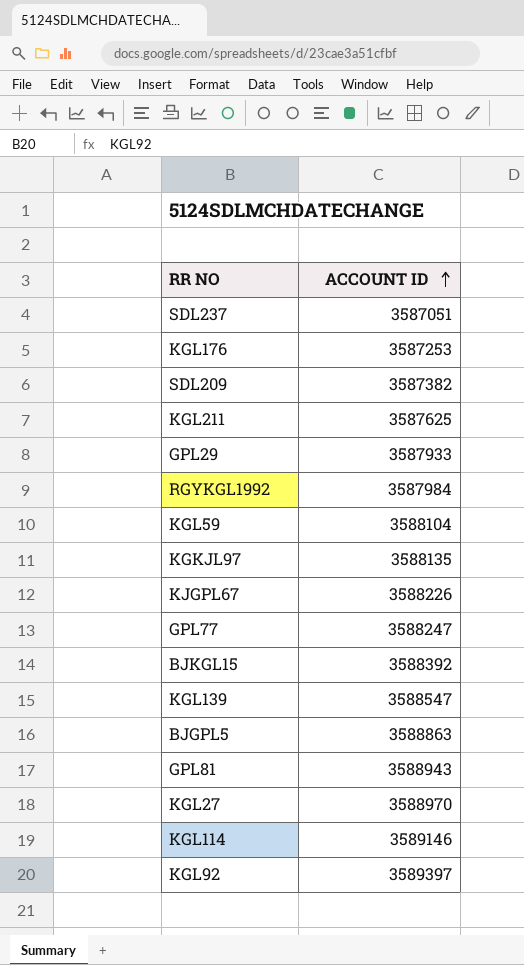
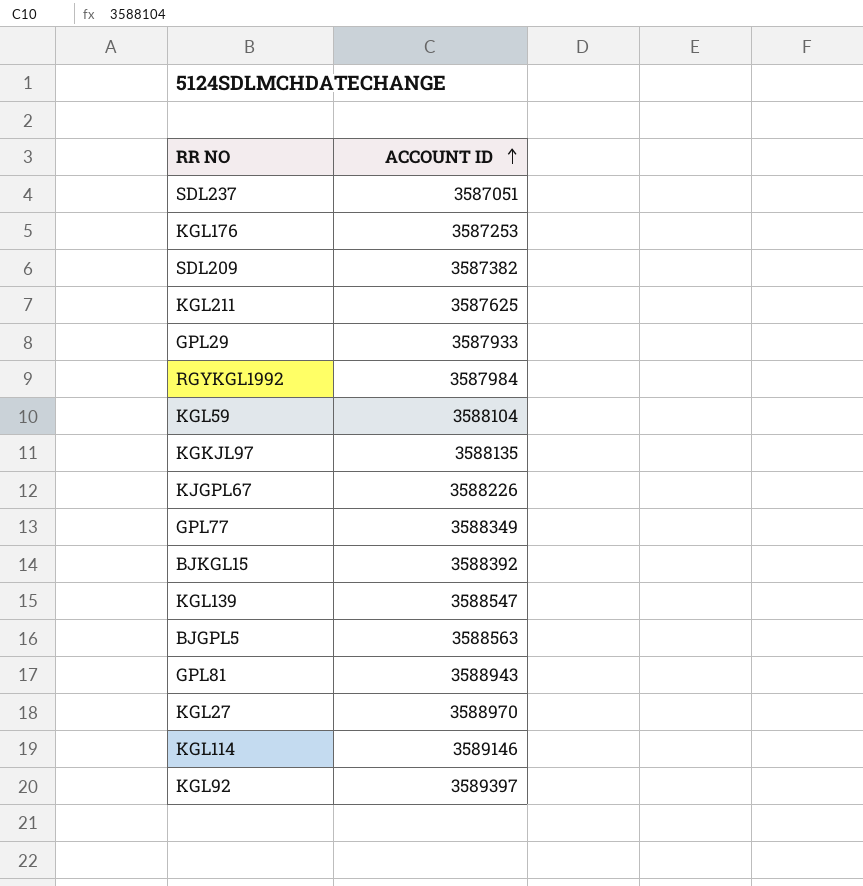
GPL77 | ACCOUNT ID: 3588247 -> 3588349
BJGPL5 | ACCOUNT ID: 3588863 -> 3588563

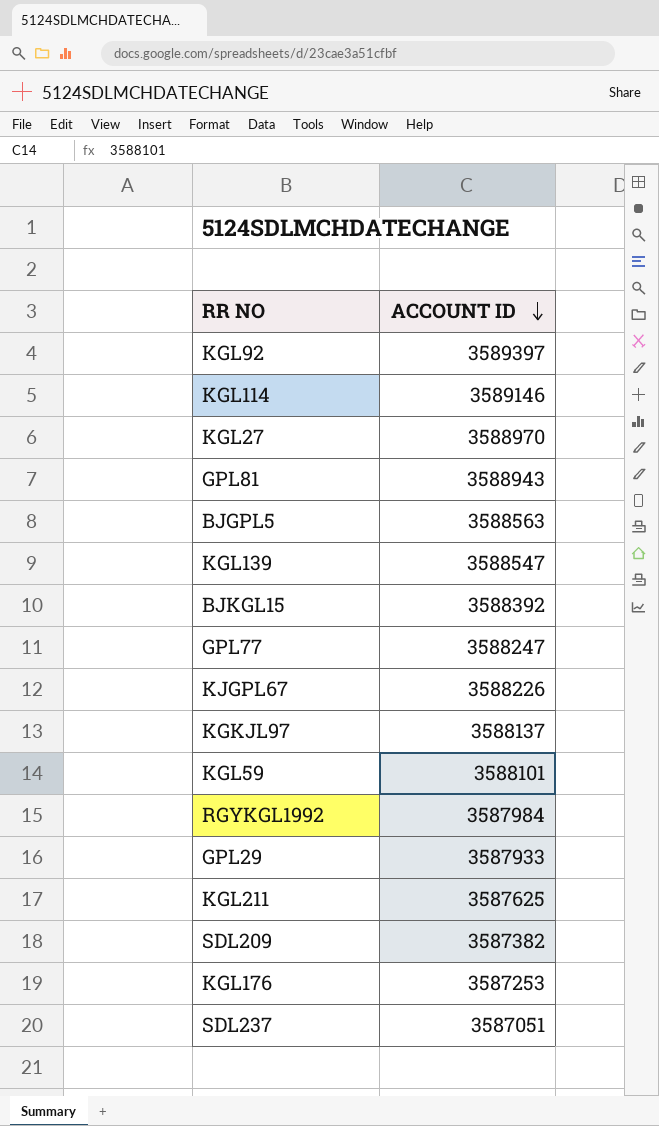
row order: ACCOUNT ID ascending -> ACCOUNT ID descending
GPL77 | ACCOUNT ID: 3588349 -> 3588247
KGKJL97 | ACCOUNT ID: 3588135 -> 3588137
KGL59 | ACCOUNT ID: 3588104 -> 3588101

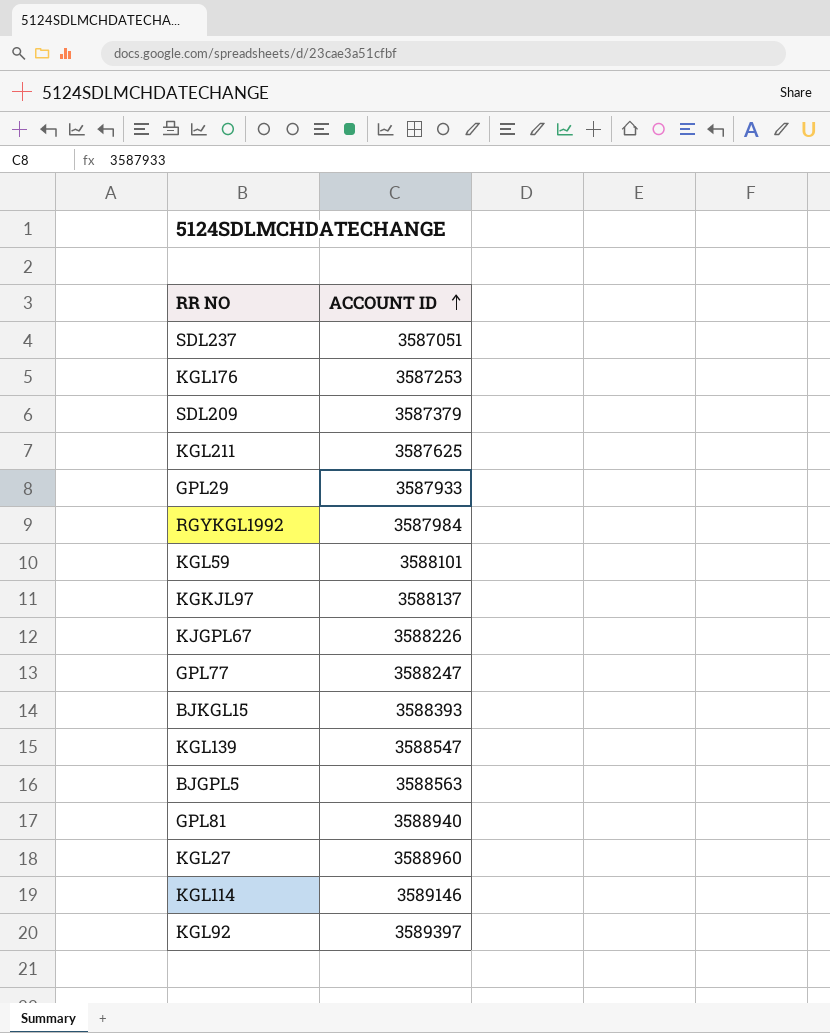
row order: ACCOUNT ID descending -> ACCOUNT ID ascending
SDL209 | ACCOUNT ID: 3587382 -> 3587379
BJKGL15 | ACCOUNT ID: 3588392 -> 3588393
GPL81 | ACCOUNT ID: 3588943 -> 3588940
KGL27 | ACCOUNT ID: 3588970 -> 3588960

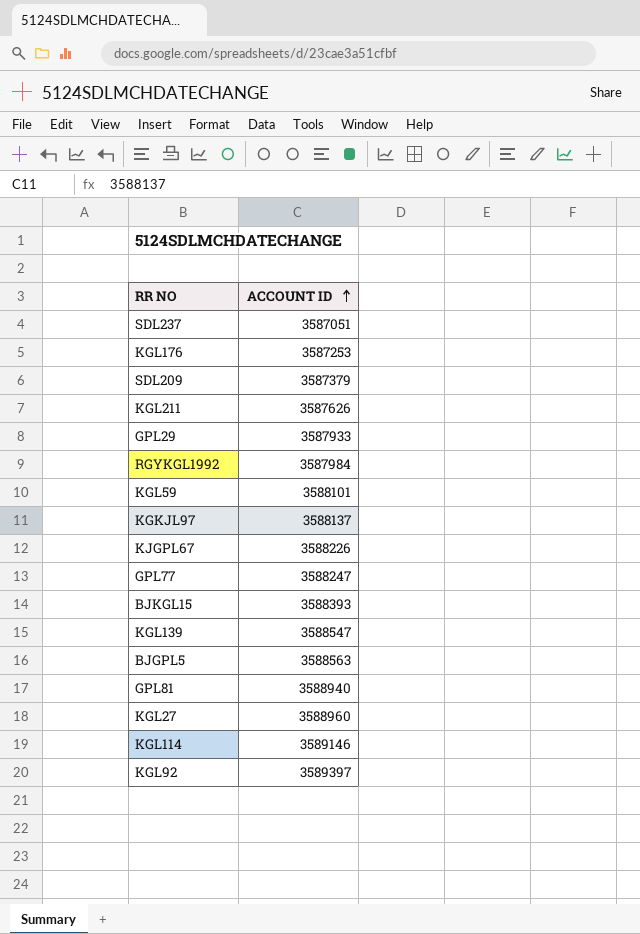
KGL211 | ACCOUNT ID: 3587625 -> 3587626

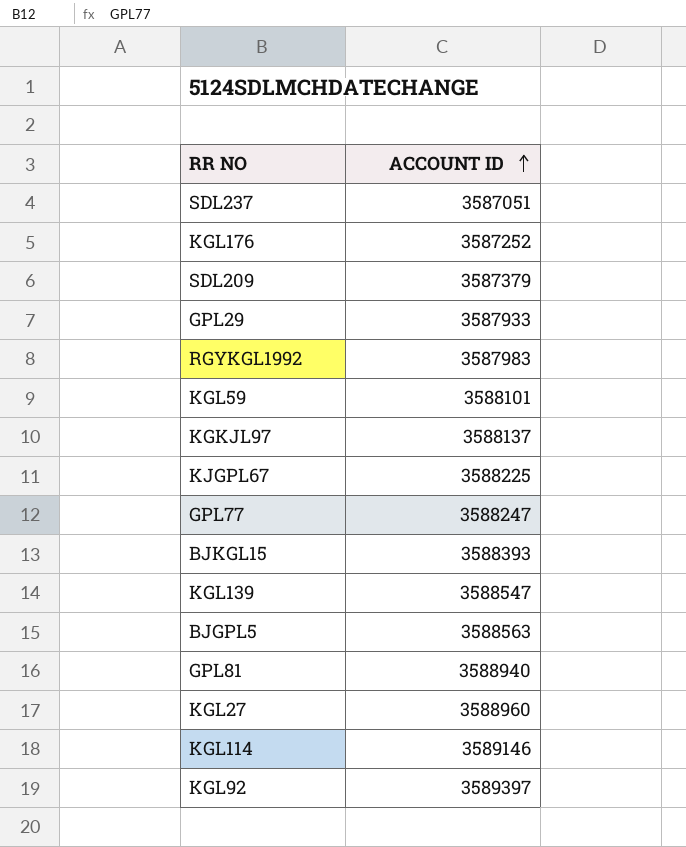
row KGL211: 3587626 -> none
KGL176 | ACCOUNT ID: 3587253 -> 3587252
RGYKGL1992 | ACCOUNT ID: 3587984 -> 3587983
KJGPL67 | ACCOUNT ID: 3588226 -> 3588225

